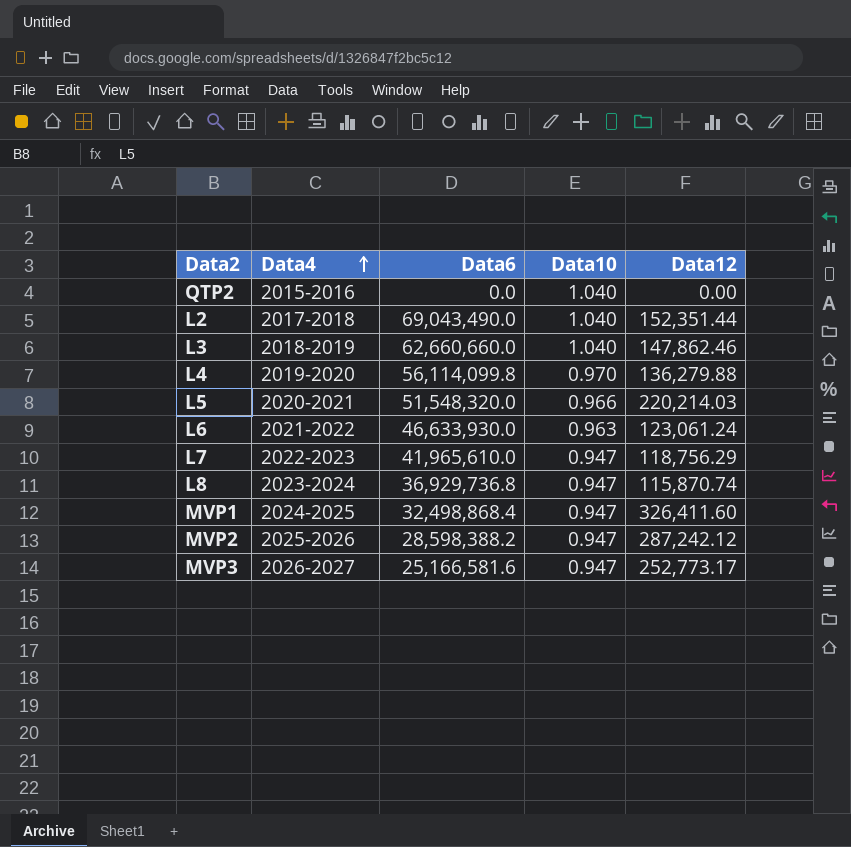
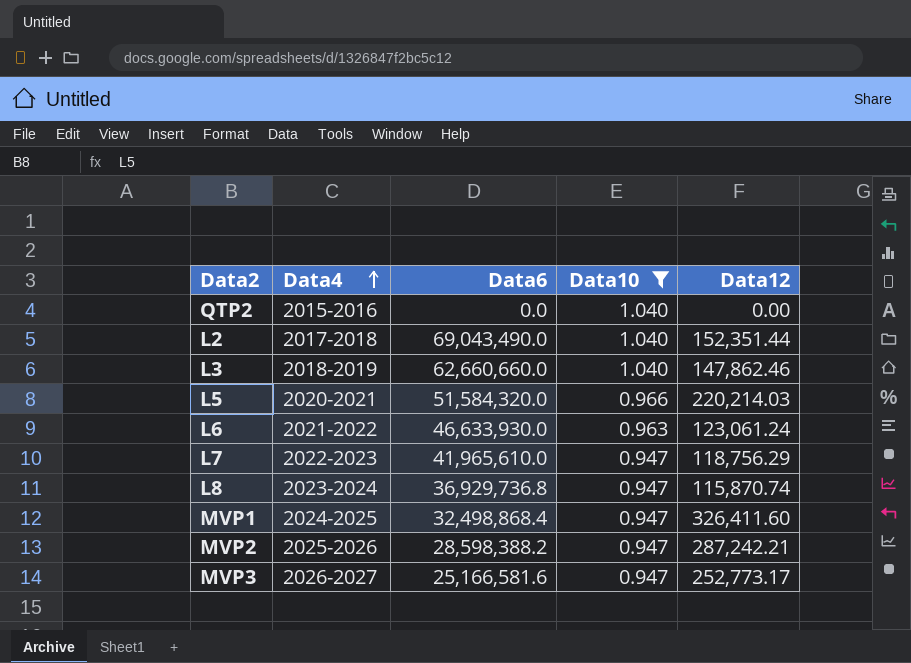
filter: none -> Data10 != 0.970
L5 | Data6: 51,548,320.0 -> 51,584,320.0
MVP2 | Data12: 287,242.12 -> 287,242.21

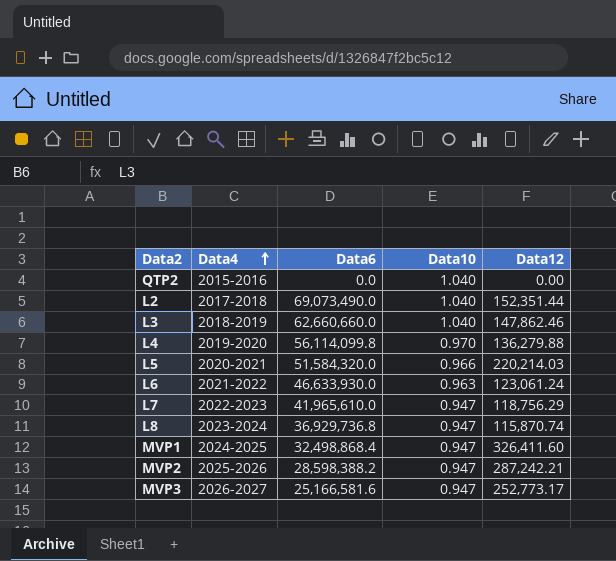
filter: Data10 != 0.970 -> none
L2 | Data6: 69,043,490.0 -> 69,073,490.0

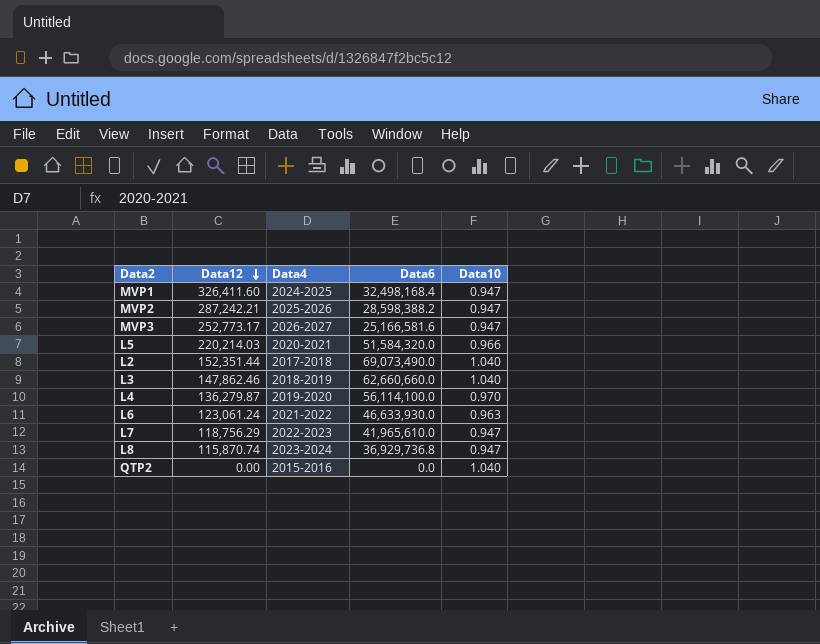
row order: Data4 ascending -> Data12 descending
column Data12 | position: 5 -> 2
MVP1 | Data6: 32,498,868.4 -> 32,498,168.4
L4 | Data12: 136,279.88 -> 136,279.87
L4 | Data6: 56,114,099.8 -> 56,114,100.0

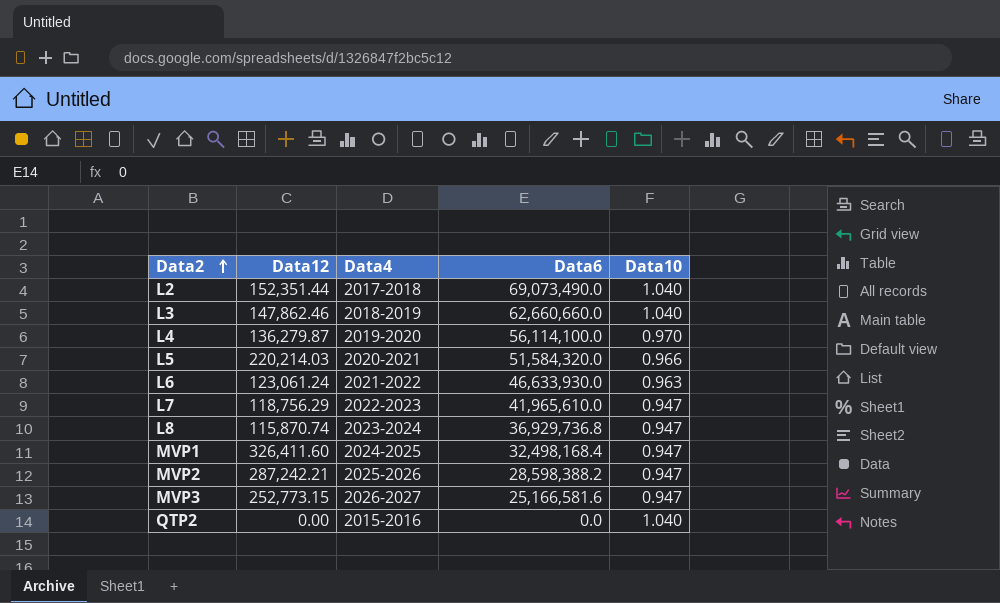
row order: Data12 descending -> Data2 ascending
MVP3 | Data12: 252,773.17 -> 252,773.15

